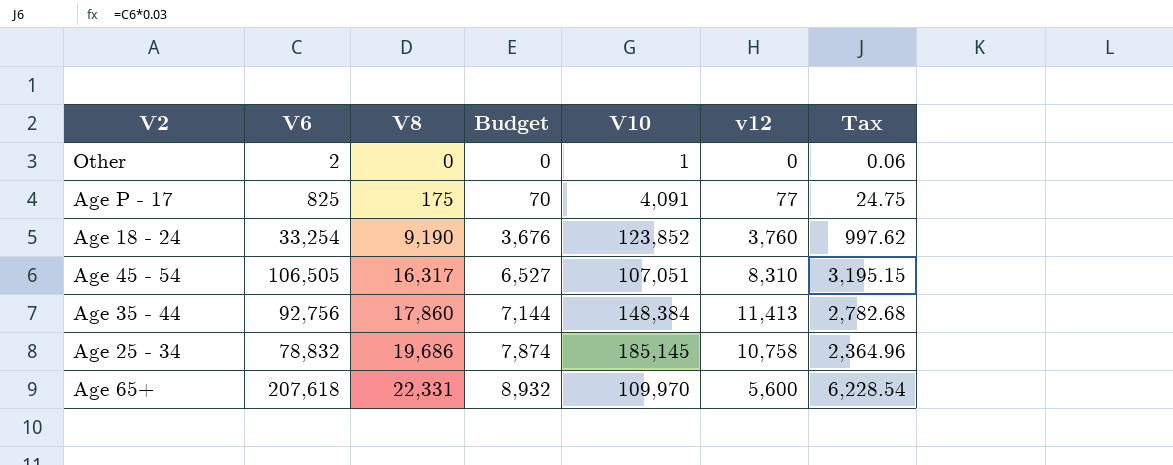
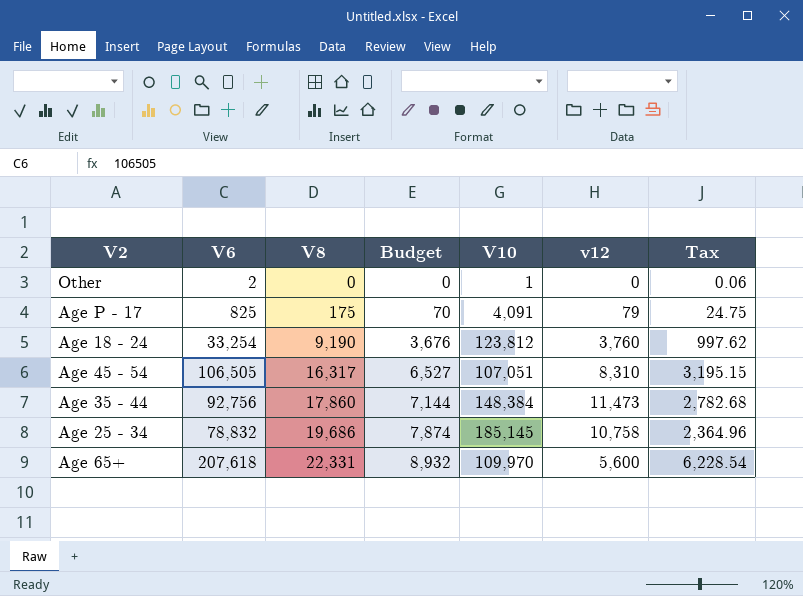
Age P - 17 | v12: 77 -> 79
Age 18 - 24 | V10: 123,852 -> 123,812
Age 35 - 44 | v12: 11,413 -> 11,473

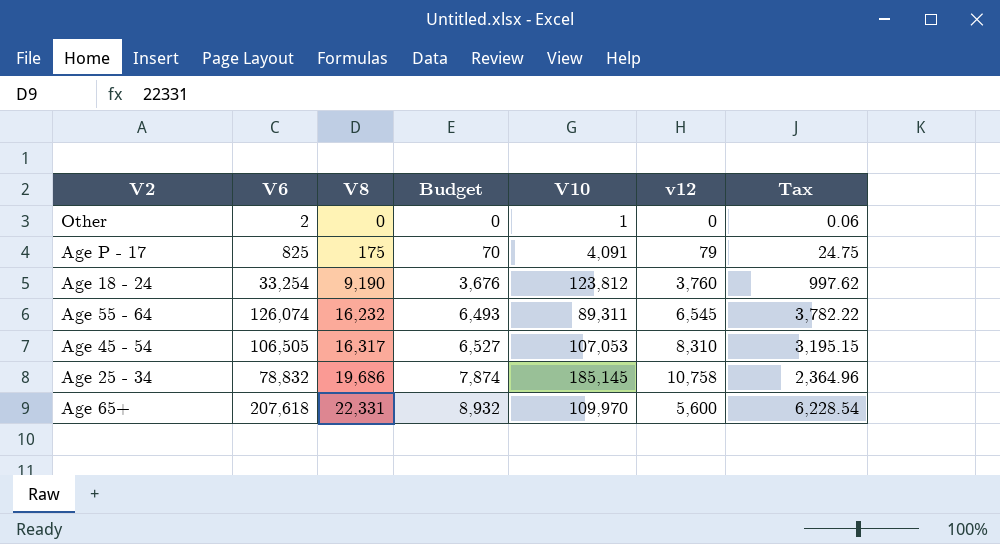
row Age 35 - 44: 92,756 | 17,860 | 7,144 | 148,384 | 11,473 | 2,782.68 -> none
row Age 55 - 64: none -> 126,074 | 16,232 | 6,493 | 89,311 | 6,545 | 3,782.22
Age 45 - 54 | V10: 107,051 -> 107,053

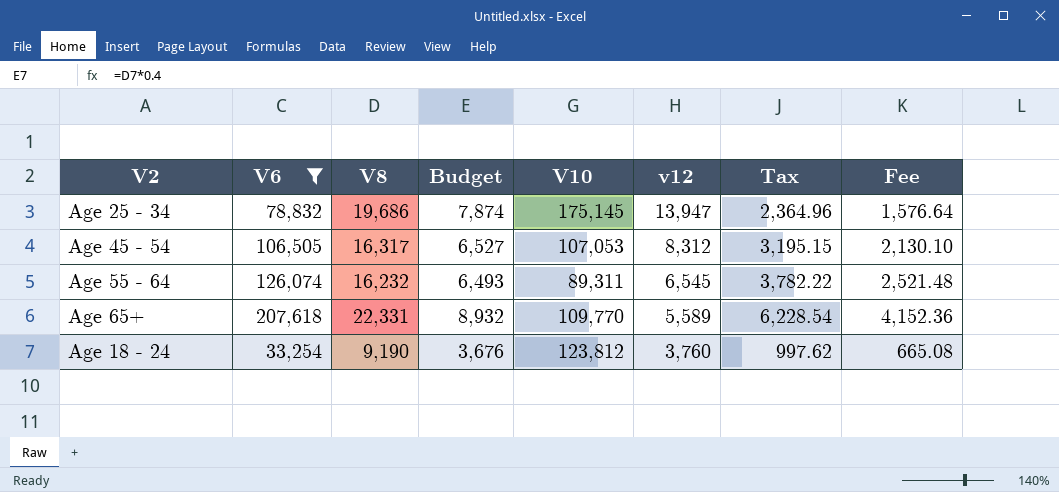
filter: none -> V6 >= 33,254
row order: V8 ascending -> v12 descending
column Fee | formula: none -> [V6] * 0.02
Age 25 - 34 | V10: 185,145 -> 175,145
Age 25 - 34 | v12: 10,758 -> 13,947
Age 45 - 54 | v12: 8,310 -> 8,312
Age 65+ | V10: 109,970 -> 109,770
Age 65+ | v12: 5,600 -> 5,589

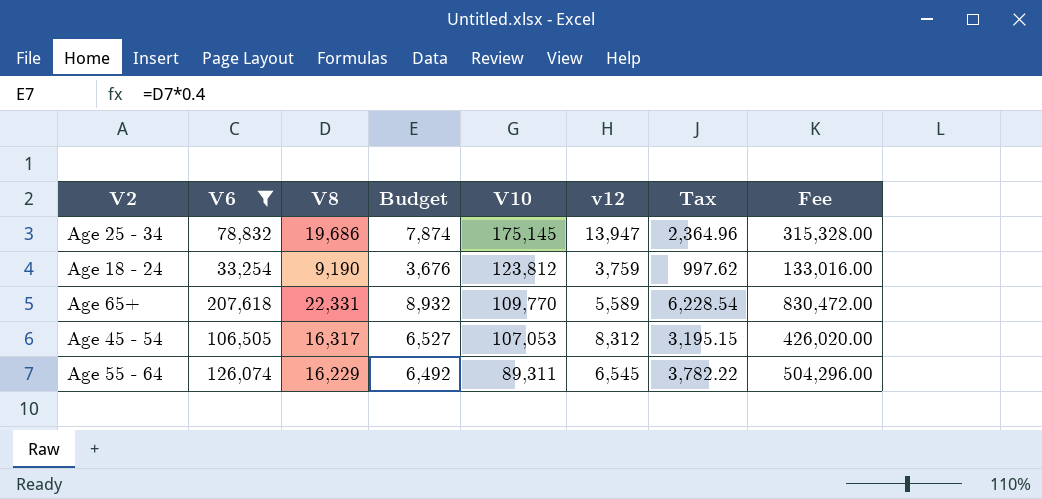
row order: v12 descending -> V10 descending
column Fee | formula: [V6] * 0.02 -> [V6] * 4
Age 18 - 24 | v12: 3,760 -> 3,759
Age 55 - 64 | V8: 16,232 -> 16,229
Age 55 - 64 | Budget: 6,493 -> 6,492

